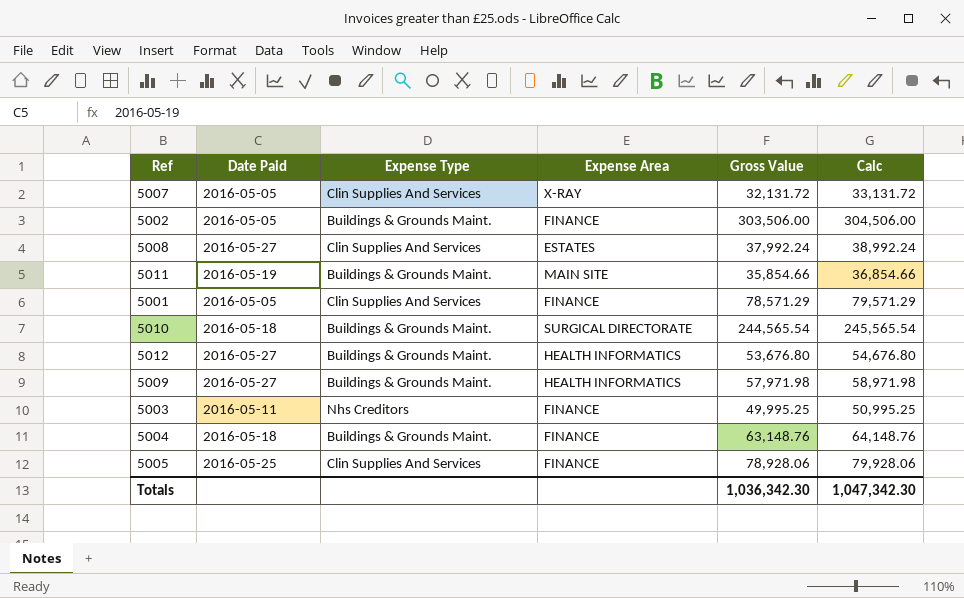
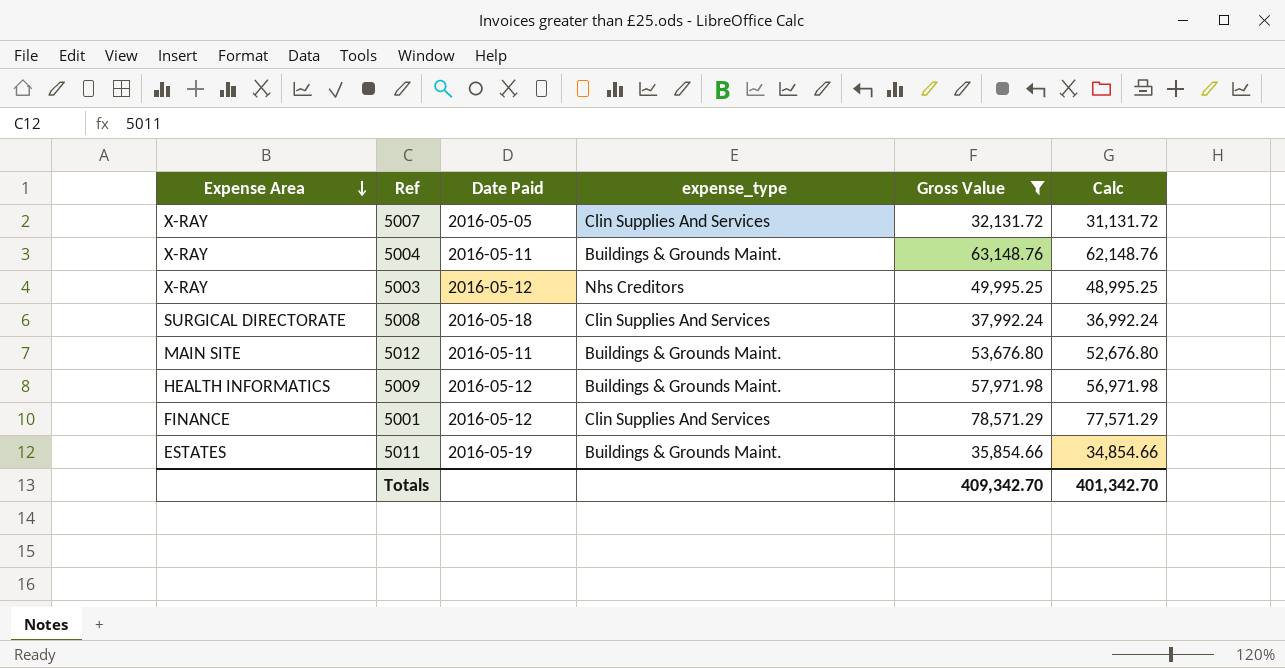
filter: none -> Gross Value <= 78,571.29
row order: none -> Expense Area descending
column Expense Area | position: 4 -> 1
column name: Expense Type -> expense_type
column Calc | formula: [Gross Value] + 1000 -> [Gross Value] - 1000
5004 | Expense Area: FINANCE -> X-RAY
5004 | Date Paid: 2016-05-18 -> 2016-05-11
5003 | Expense Area: FINANCE -> X-RAY
5003 | Date Paid: 2016-05-11 -> 2016-05-12
5008 | Expense Area: ESTATES -> SURGICAL DIRECTORATE
5008 | Date Paid: 2016-05-27 -> 2016-05-18
5012 | Expense Area: HEALTH INFORMATICS -> MAIN SITE
5012 | Date Paid: 2016-05-27 -> 2016-05-11
5009 | Date Paid: 2016-05-27 -> 2016-05-12
5001 | Date Paid: 2016-05-05 -> 2016-05-12
5011 | Expense Area: MAIN SITE -> ESTATES
Totals | Gross Value: 1,036,342.30 -> 409,342.70
Totals | Calc: 1,047,342.30 -> 401,342.70

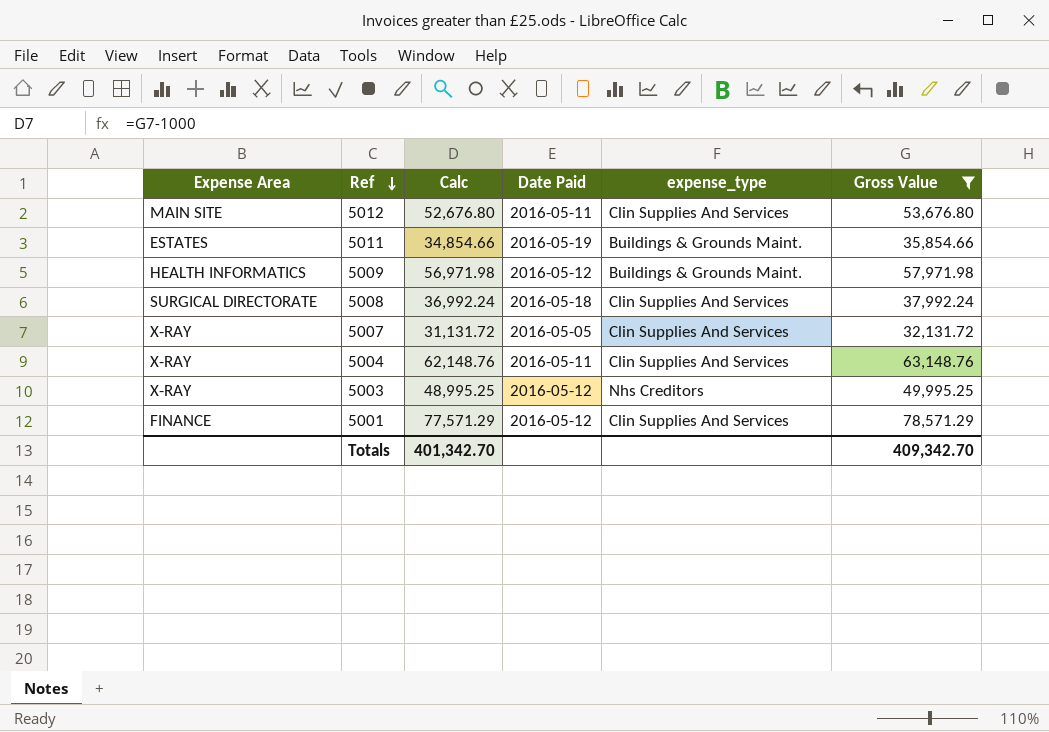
row order: Expense Area descending -> Ref descending
column Calc | position: 6 -> 3
5012 | expense_type: Buildings & Grounds Maint. -> Clin Supplies And Services
5004 | expense_type: Buildings & Grounds Maint. -> Clin Supplies And Services

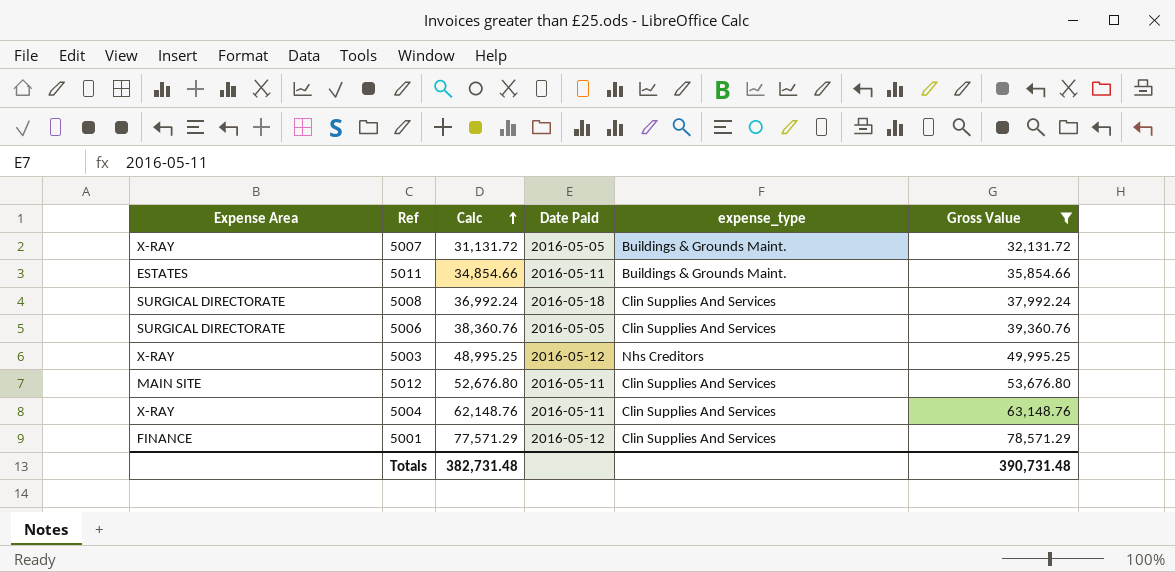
row order: Ref descending -> Calc ascending
row 5009: HEALTH INFORMATICS | 56,971.98 | 2016-05-12 | Buildings & Grounds Maint. | 57,971.98 -> none
5007 | expense_type: Clin Supplies And Services -> Buildings & Grounds Maint.
5011 | Date Paid: 2016-05-19 -> 2016-05-11
row 5006: none -> SURGICAL DIRECTORATE | 38,360.76 | 2016-05-05 | Clin Supplies And Services | 39,360.76
Totals | Calc: 401,342.70 -> 382,731.48
Totals | Gross Value: 409,342.70 -> 390,731.48

